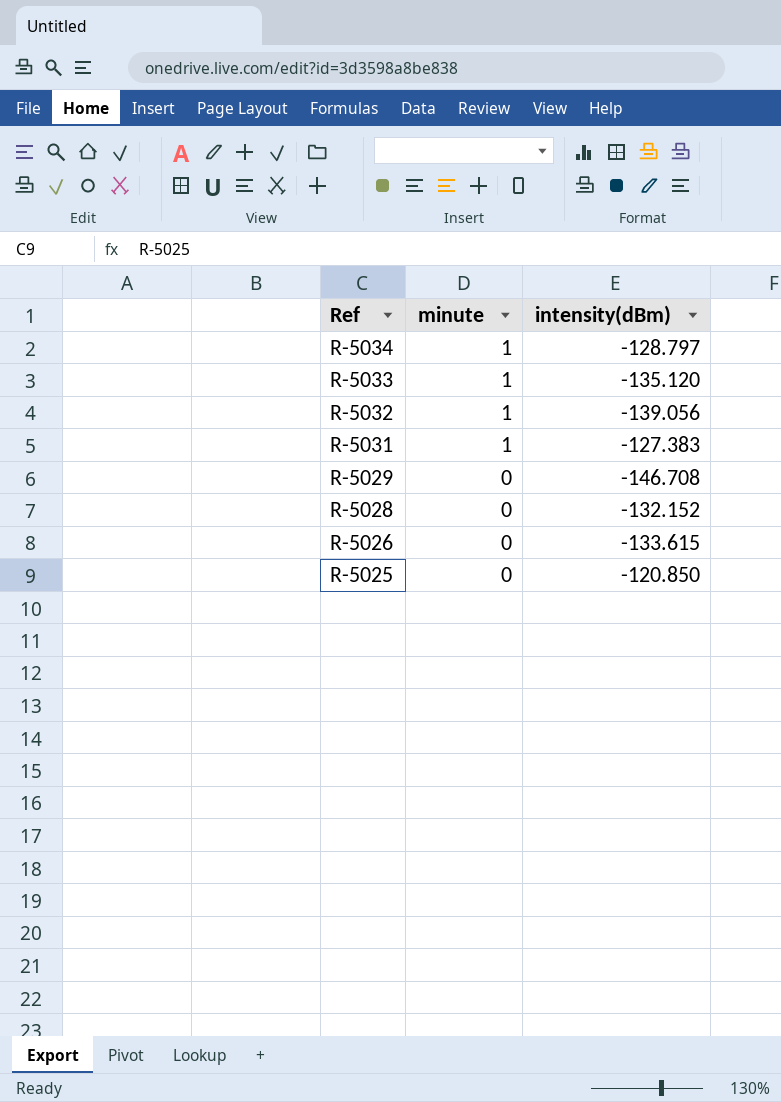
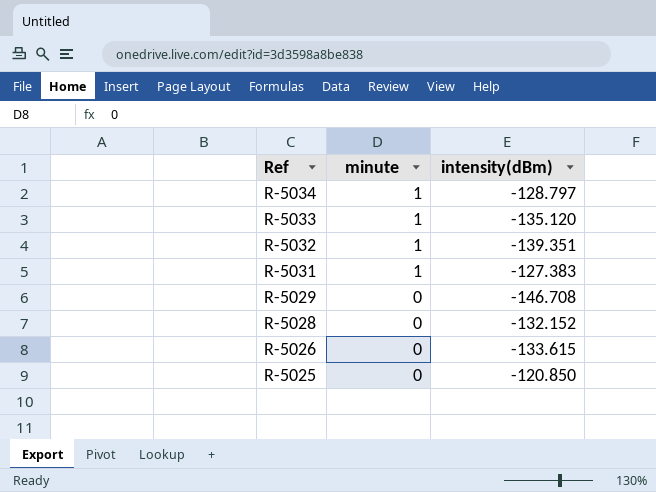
R-5032 | intensity(dBm): -139.056 -> -139.351

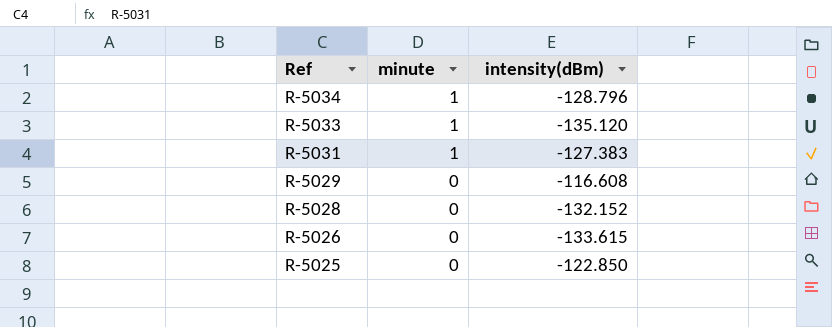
row R-5032: 1 | -139.351 -> none
R-5034 | intensity(dBm): -128.797 -> -128.796
R-5029 | intensity(dBm): -146.708 -> -116.608
R-5025 | intensity(dBm): -120.850 -> -122.850

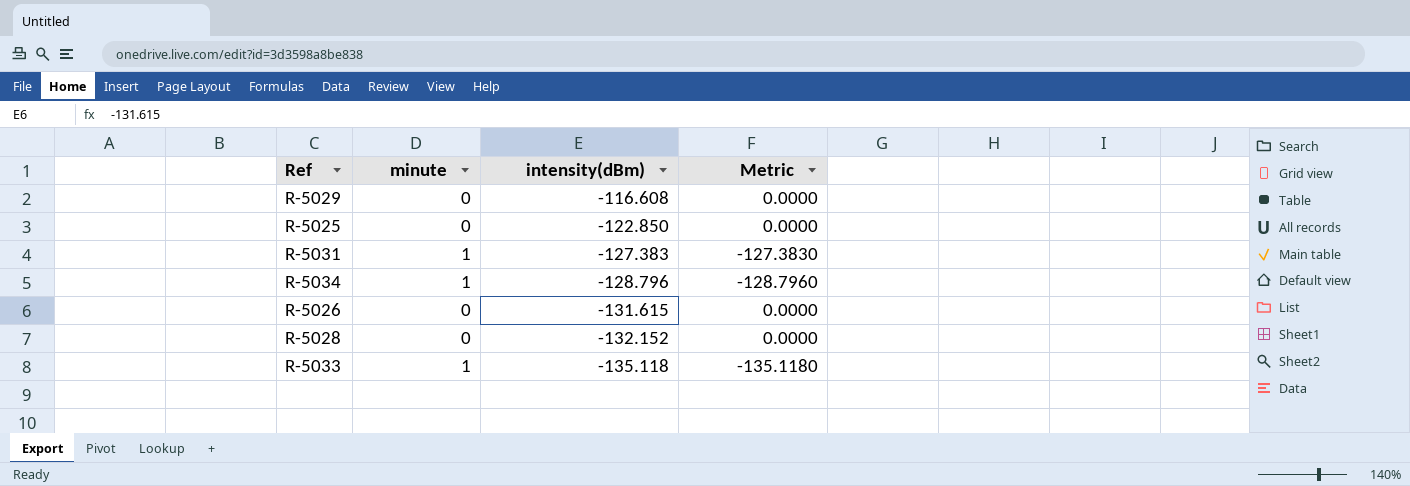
row order: Ref descending -> intensity(dBm) descending
column Metric | formula: none -> [minute] * [intensity(dBm)]
R-5026 | intensity(dBm): -133.615 -> -131.615
R-5033 | intensity(dBm): -135.120 -> -135.118

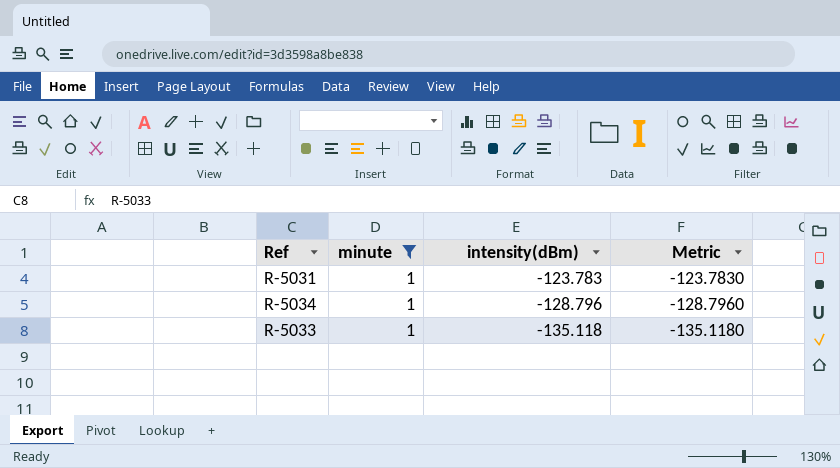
filter: none -> minute = 1
R-5031 | intensity(dBm): -127.383 -> -123.783
R-5031 | Metric: -127.3830 -> -123.7830

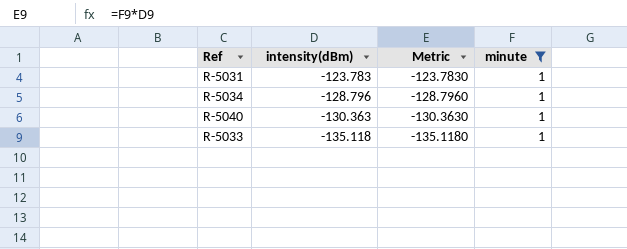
column minute | position: 2 -> 4
row R-5040: none -> -130.363 | -130.3630 | 1

